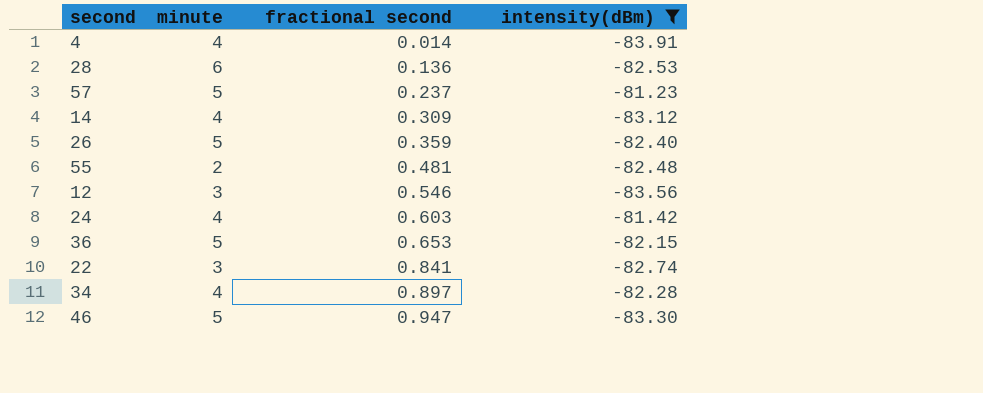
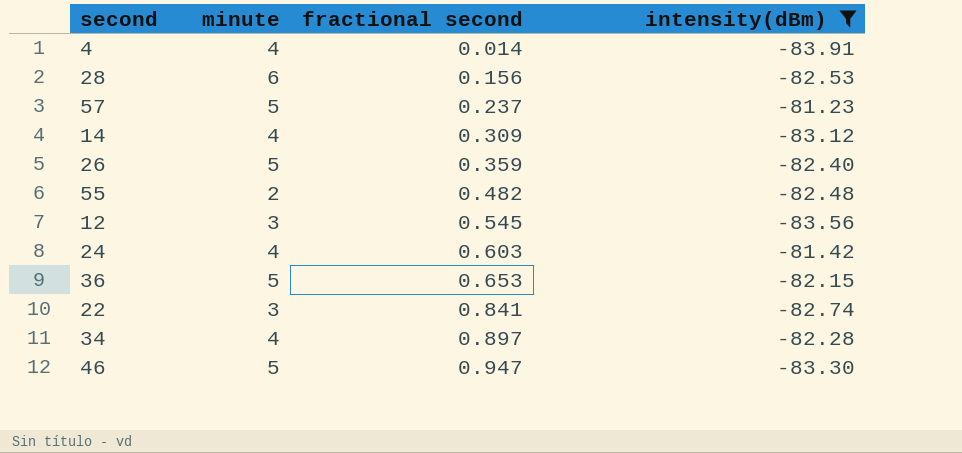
28 | fractional second: 0.136 -> 0.156
55 | fractional second: 0.481 -> 0.482
12 | fractional second: 0.546 -> 0.545

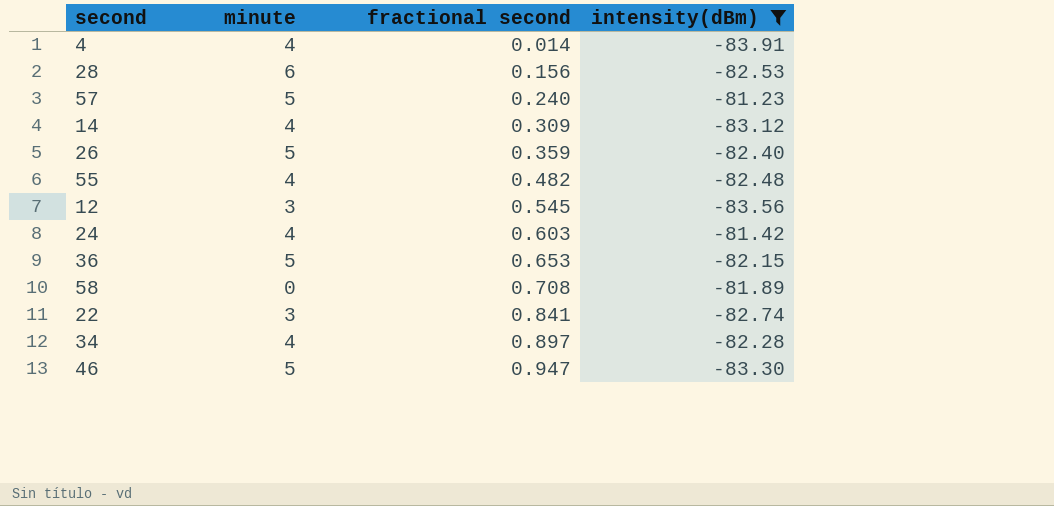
57 | fractional second: 0.237 -> 0.240
55 | minute: 2 -> 4
row 58: none -> 0 | 0.708 | -81.89

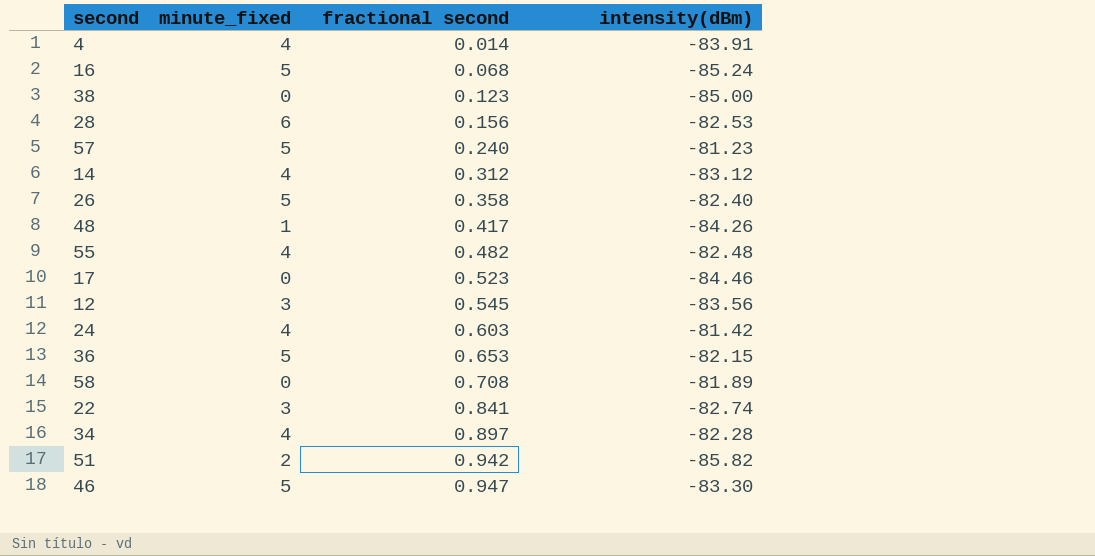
filter: intensity(dBm) >= -83.91 -> none
column name: minute -> minute_fixed
14 | fractional second: 0.309 -> 0.312
26 | fractional second: 0.359 -> 0.358

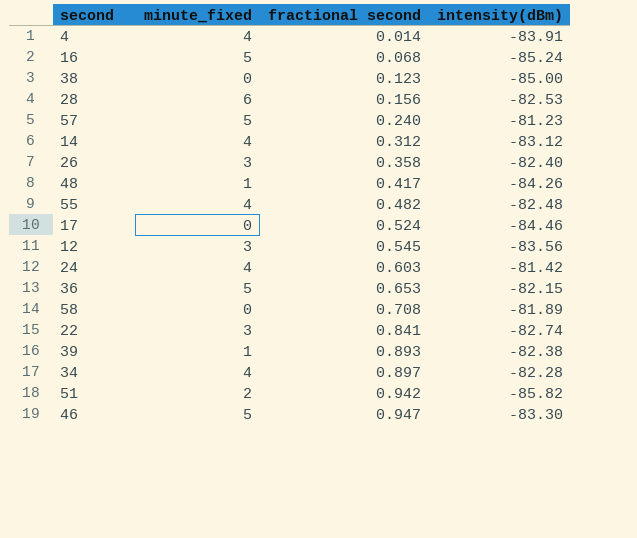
26 | minute_fixed: 5 -> 3
17 | fractional second: 0.523 -> 0.524
row 39: none -> 1 | 0.893 | -82.38

